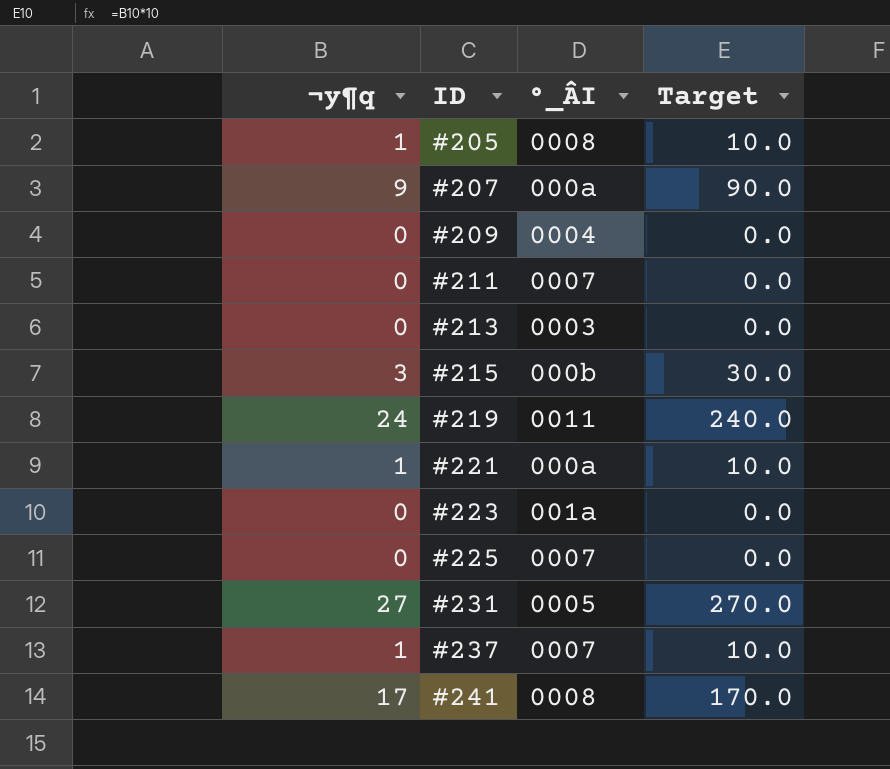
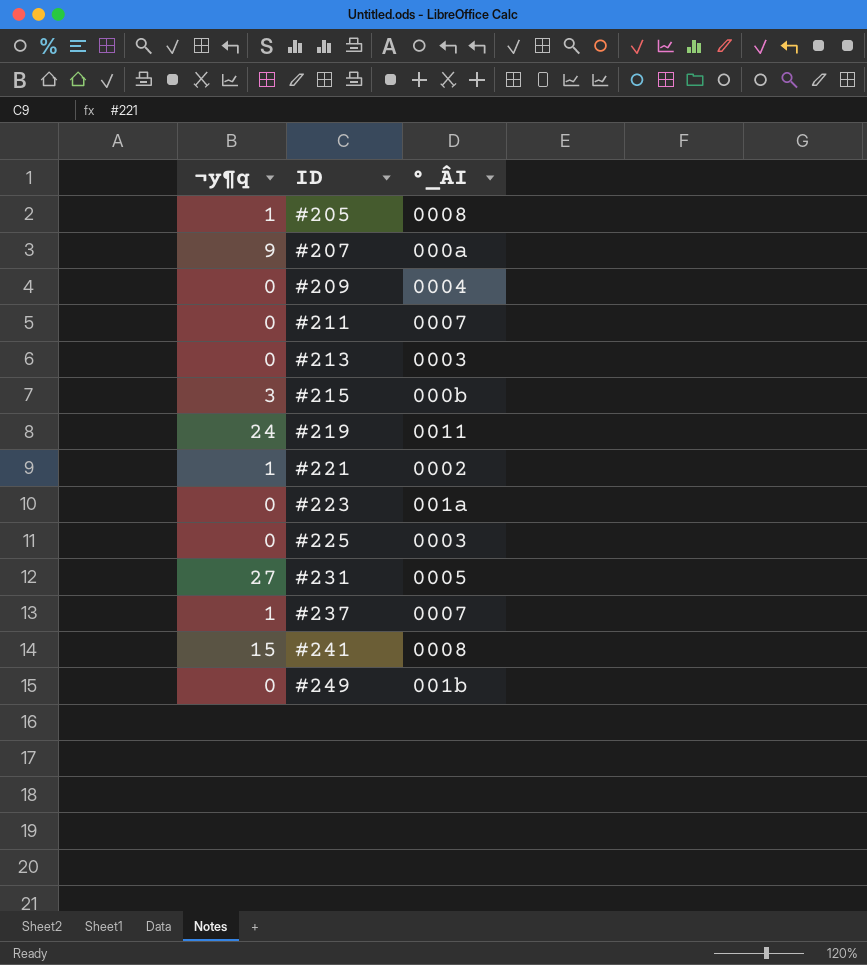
column Target | formula: [¬y¶q] * 10 -> none
#221 | °_ÂI: 000a -> 0002
#225 | °_ÂI: 0007 -> 0003
#241 | ¬y¶q: 17 -> 15
row #249: none -> 0 | 001b

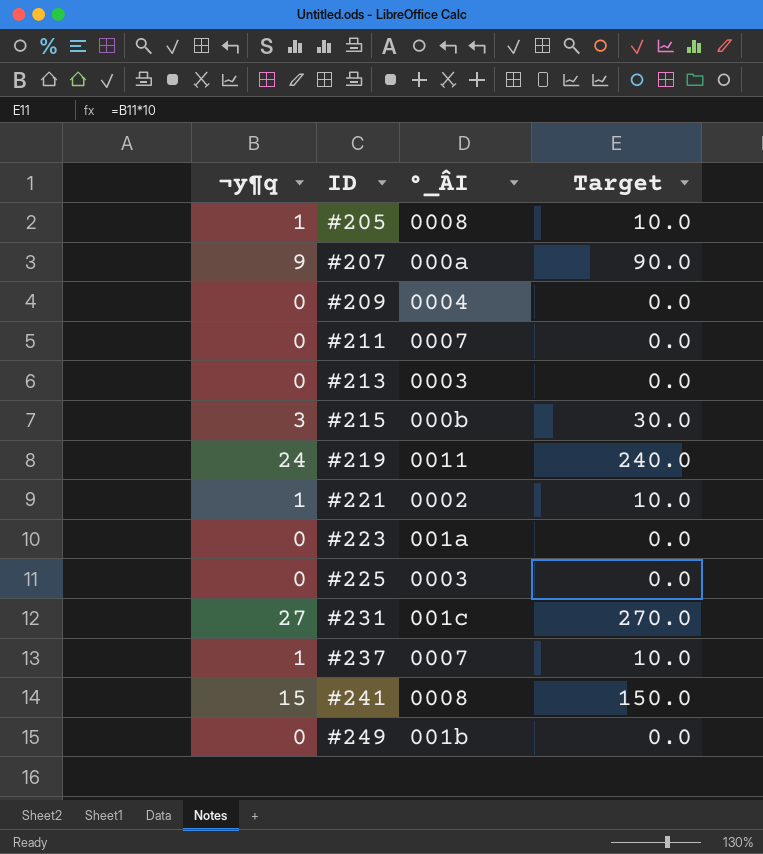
column Target | formula: none -> [¬y¶q] * 10
#231 | °_ÂI: 0005 -> 001c

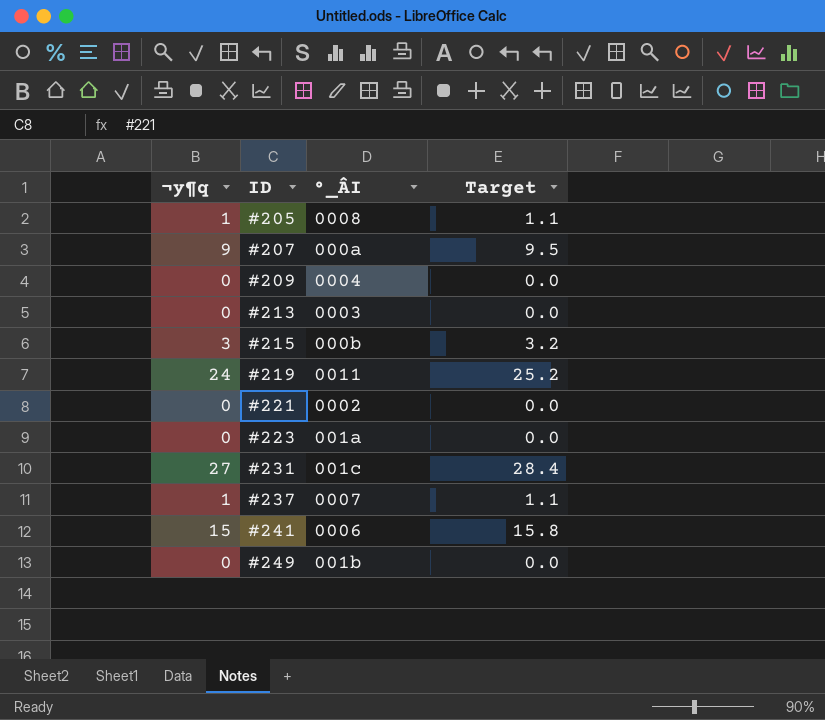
column Target | formula: [¬y¶q] * 10 -> [¬y¶q] * 1.05
row #211: 0 | 0007 | 0.0 -> none
row #225: 0 | 0003 | 0.0 -> none
#221 | ¬y¶q: 1 -> 0
#241 | °_ÂI: 0008 -> 0006

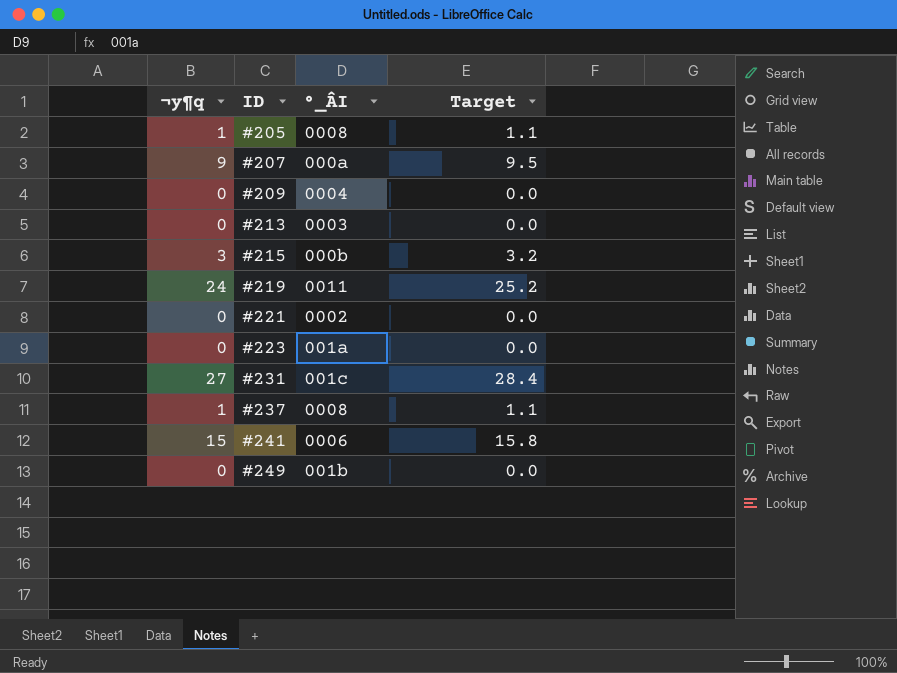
#237 | °_ÂI: 0007 -> 0008

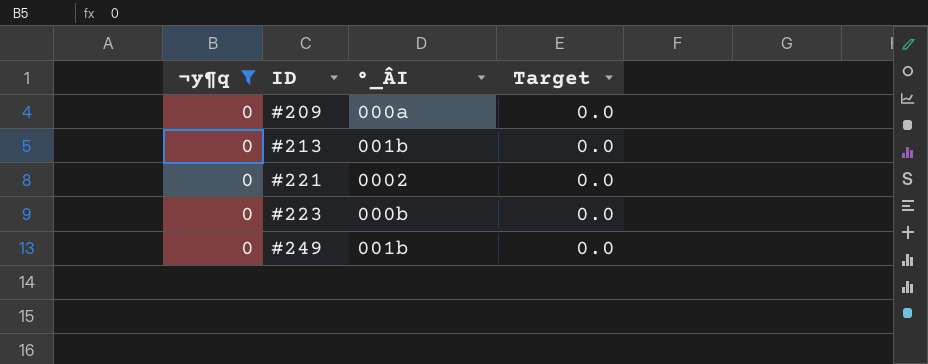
filter: none -> ¬y¶q = 0
#209 | °_ÂI: 0004 -> 000a
#213 | °_ÂI: 0003 -> 001b
#223 | °_ÂI: 001a -> 000b

